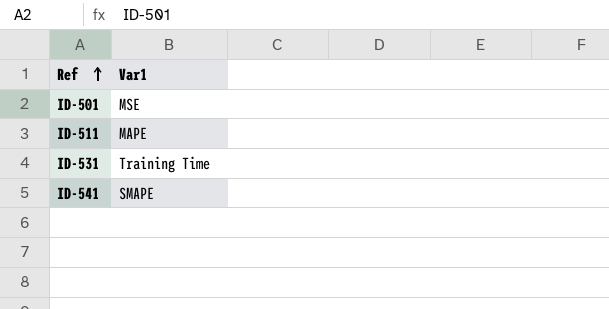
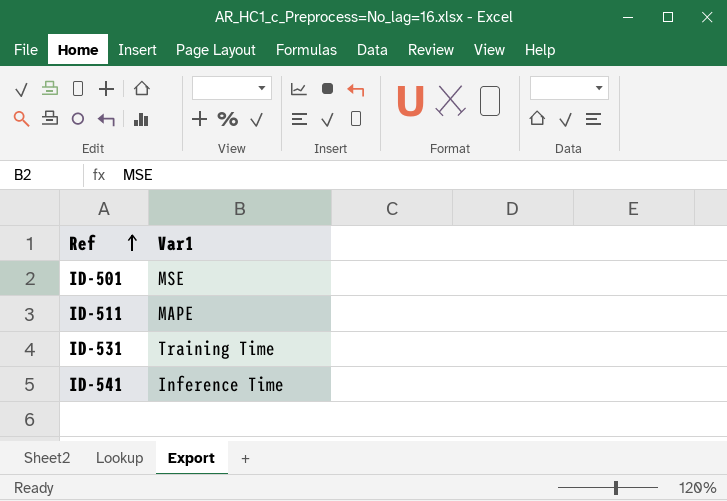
ID-541 | Var1: SMAPE -> Inference Time

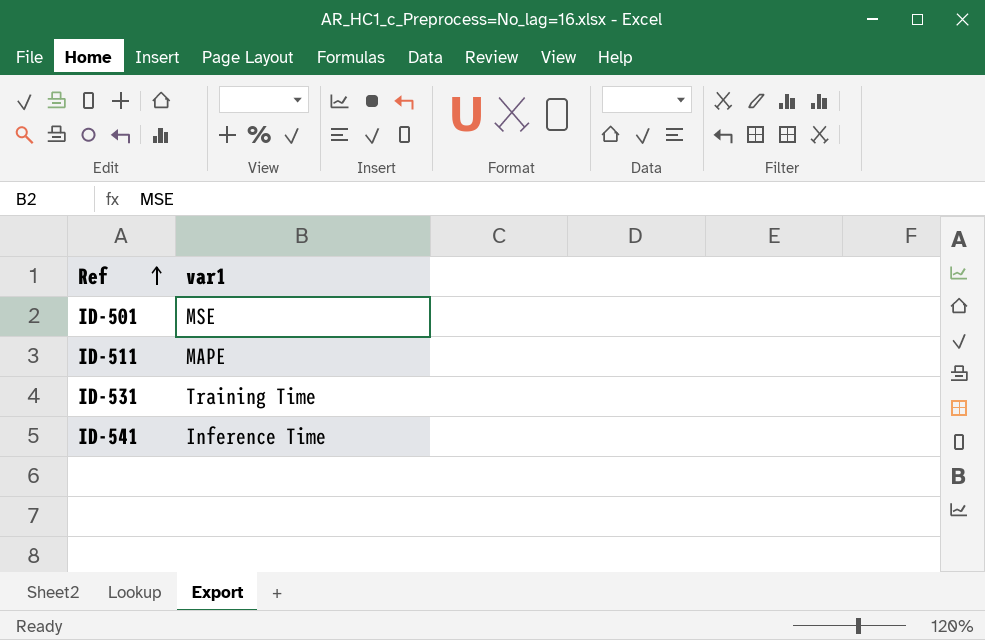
column name: Var1 -> var1

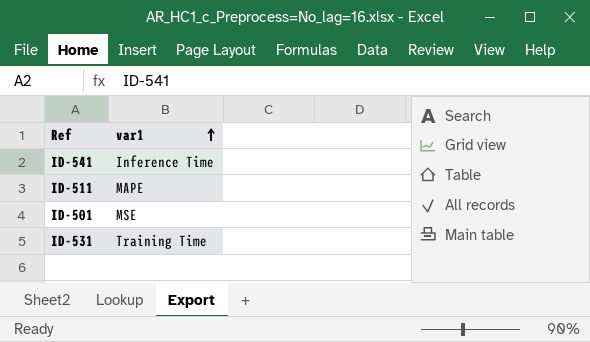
row order: Ref ascending -> var1 ascending

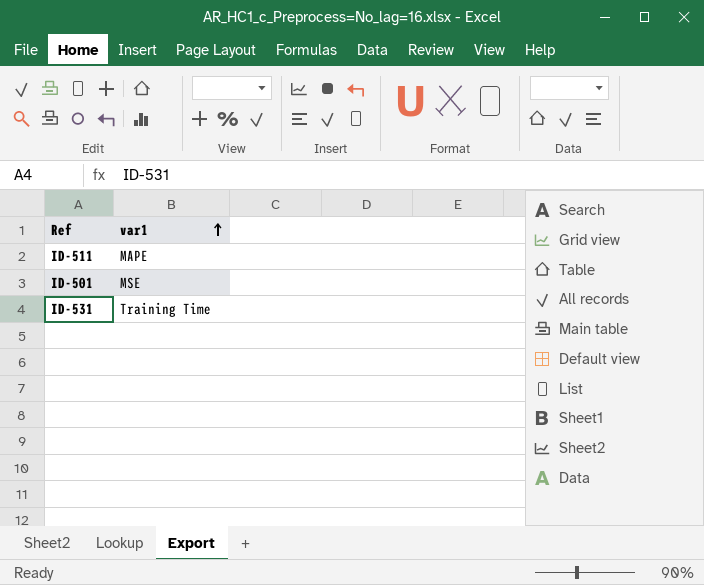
row ID-541: Inference Time -> none

